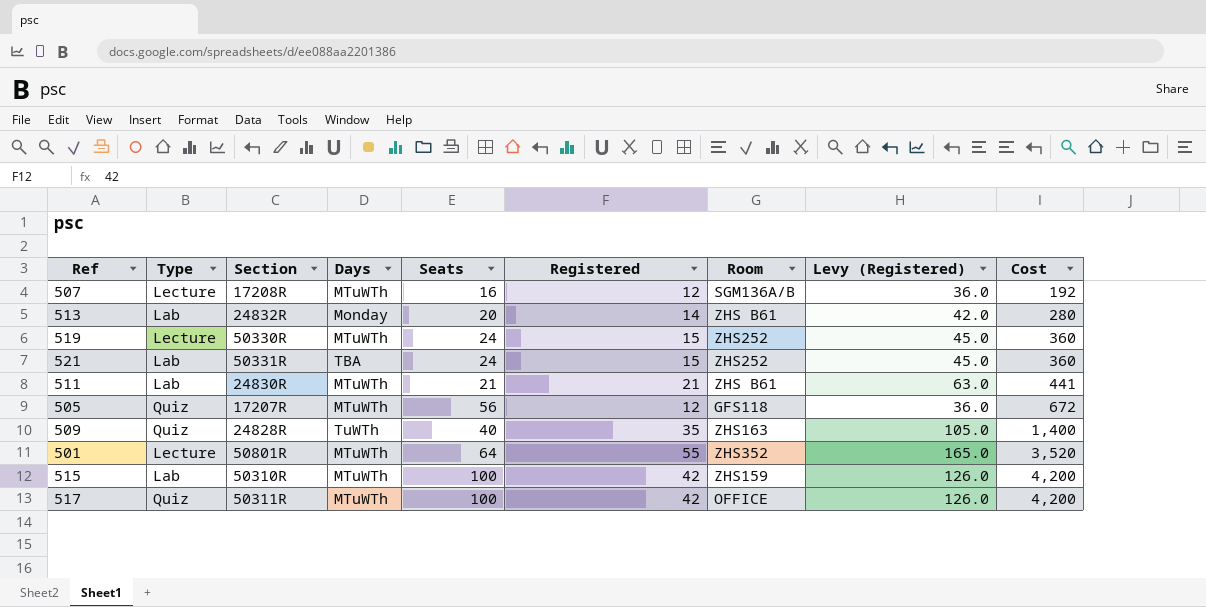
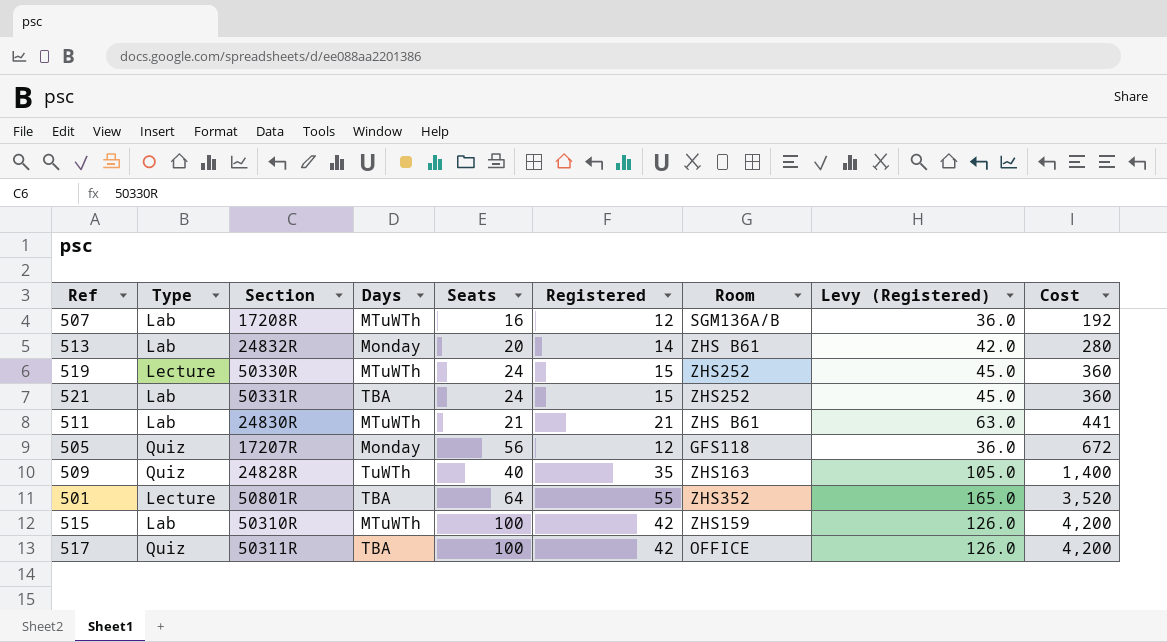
507 | Type: Lecture -> Lab
505 | Days: MTuWTh -> Monday
501 | Days: MTuWTh -> TBA
517 | Days: MTuWTh -> TBA

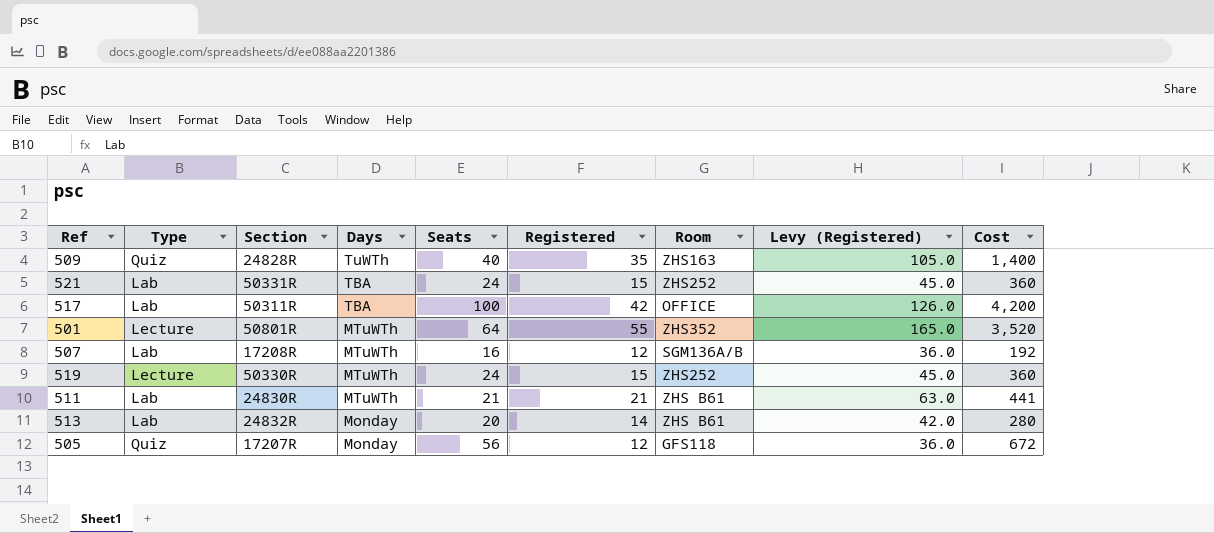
row order: Cost ascending -> Days descending
row 515: Lab | 50310R | MTuWTh | 100 | 42 | ZHS159 | 126.0 | 4,200 -> none
517 | Type: Quiz -> Lab
501 | Days: TBA -> MTuWTh

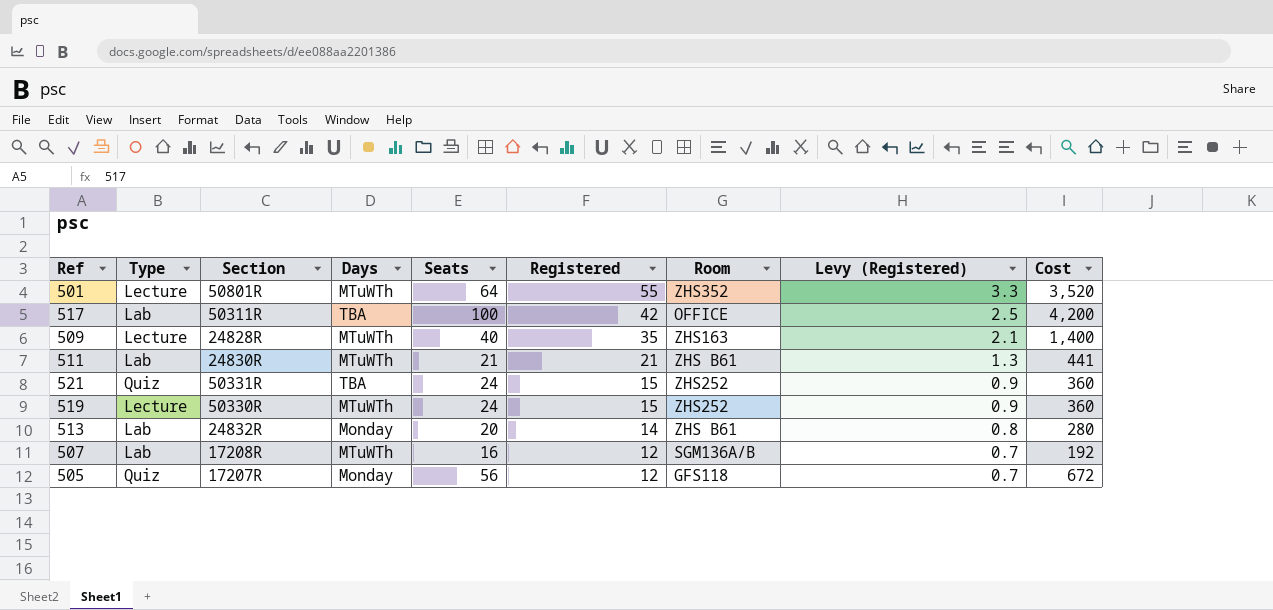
row order: Days descending -> Registered descending
column Levy (Registered) | formula: [Registered] * 3 -> [Registered] * 0.06
509 | Type: Quiz -> Lecture
509 | Days: TuWTh -> MTuWTh
521 | Type: Lab -> Quiz

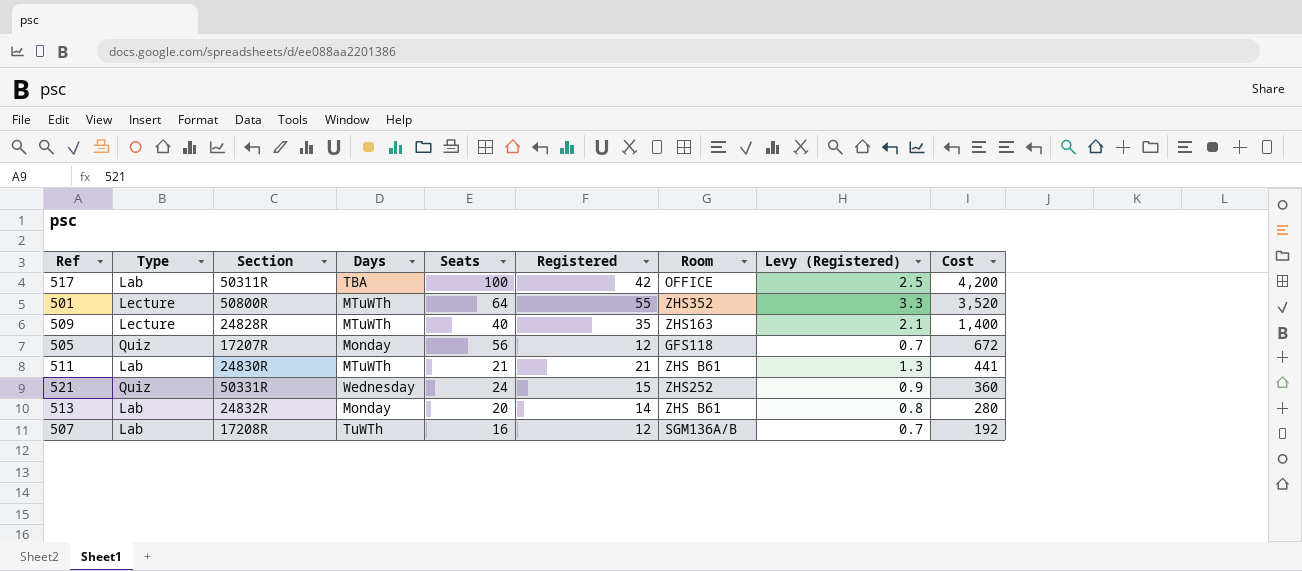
row order: Registered descending -> Cost descending
row 519: Lecture | 50330R | MTuWTh | 24 | 15 | ZHS252 | 0.9 | 360 -> none
501 | Section: 50801R -> 50800R
521 | Days: TBA -> Wednesday
507 | Days: MTuWTh -> TuWTh

